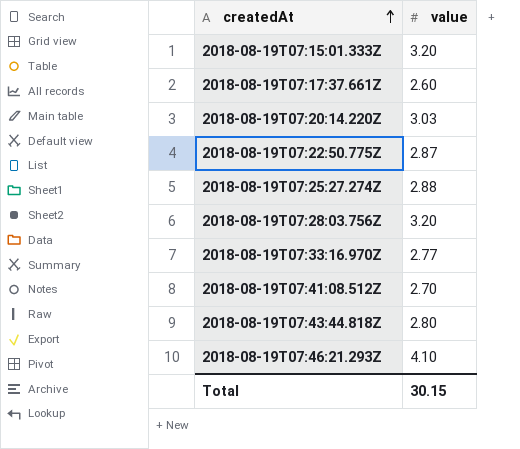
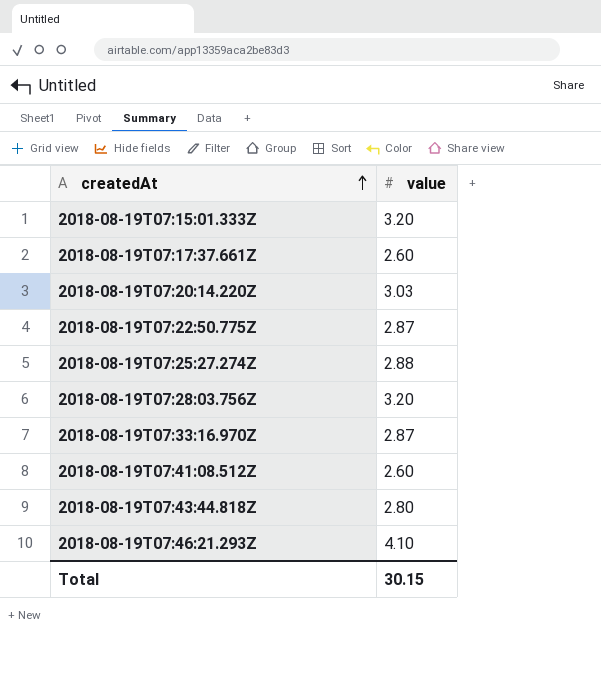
2018-08-19T07:33:16.970Z | value: 2.77 -> 2.87
2018-08-19T07:41:08.512Z | value: 2.70 -> 2.60

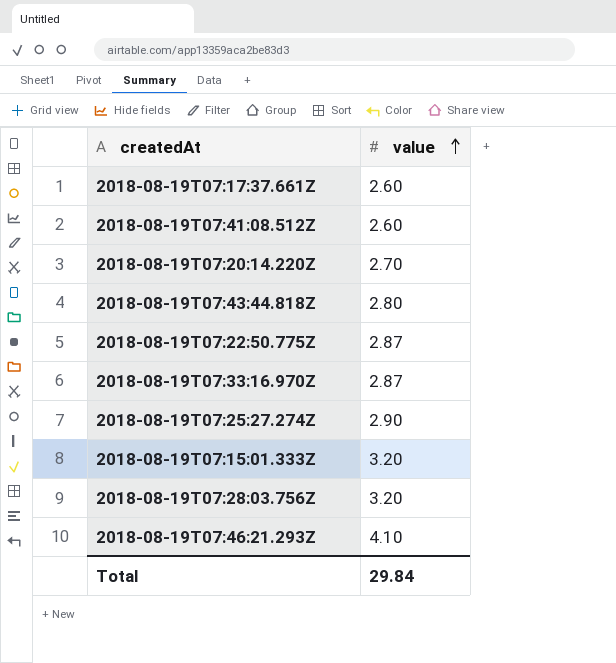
row order: createdAt ascending -> value ascending
2018-08-19T07:20:14.220Z | value: 3.03 -> 2.70
2018-08-19T07:25:27.274Z | value: 2.88 -> 2.90
Total | value: 30.15 -> 29.84

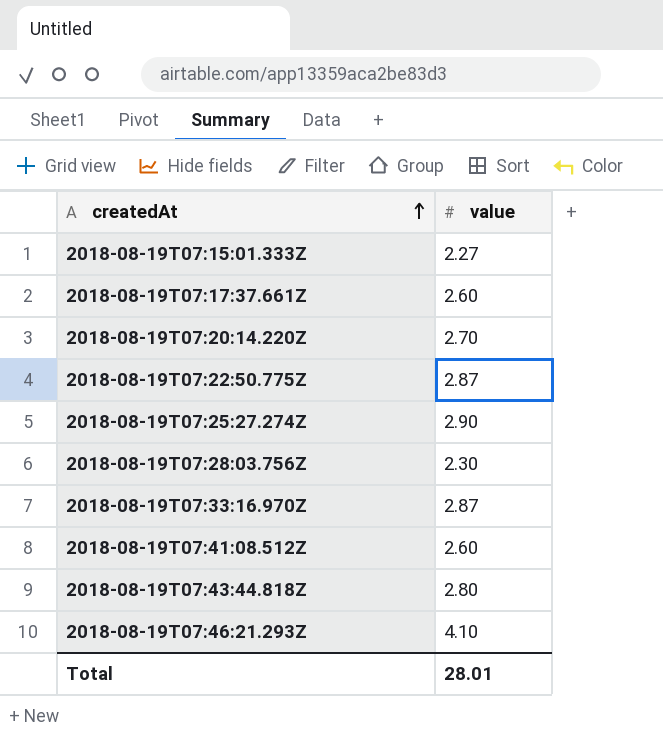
row order: value ascending -> createdAt ascending
2018-08-19T07:15:01.333Z | value: 3.20 -> 2.27
2018-08-19T07:28:03.756Z | value: 3.20 -> 2.30
Total | value: 29.84 -> 28.01

